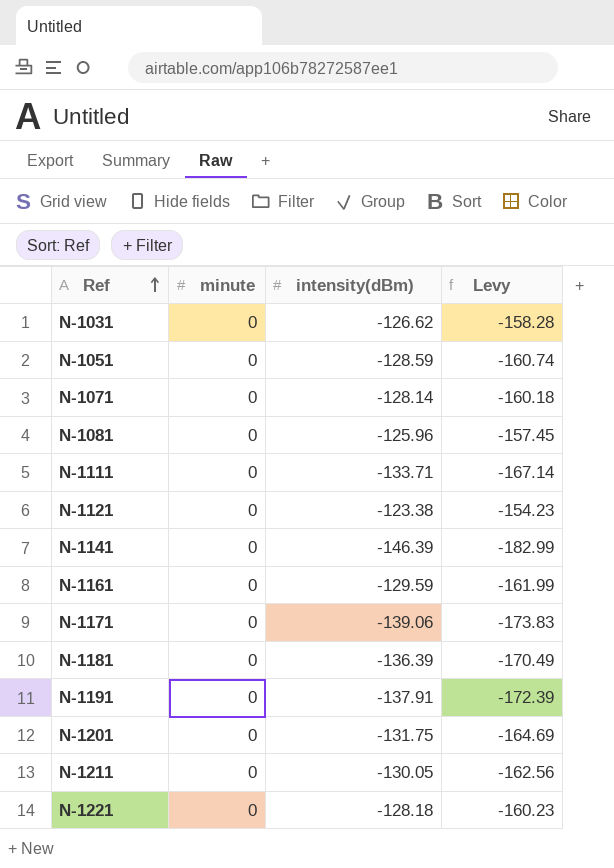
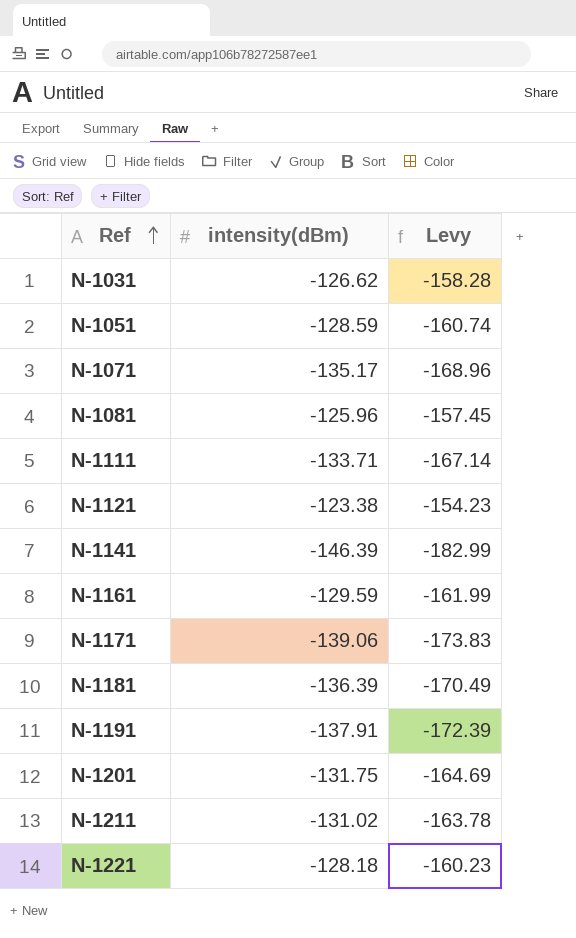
column minute | position: 2 -> none
N-1071 | intensity(dBm): -128.14 -> -135.17
N-1071 | Levy: -160.18 -> -168.96
N-1211 | intensity(dBm): -130.05 -> -131.02
N-1211 | Levy: -162.56 -> -163.78

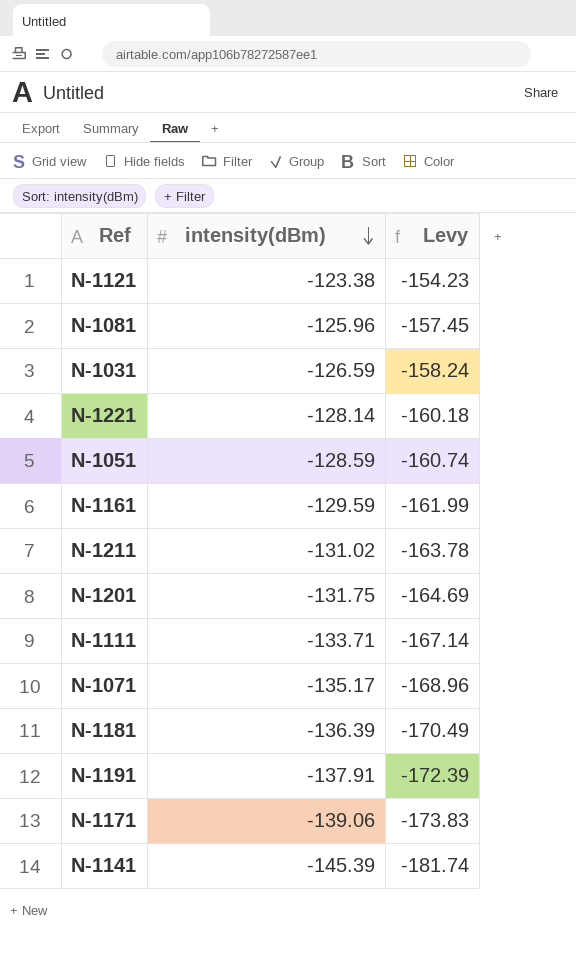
row order: Ref ascending -> intensity(dBm) descending
N-1031 | intensity(dBm): -126.62 -> -126.59
N-1031 | Levy: -158.28 -> -158.24
N-1221 | intensity(dBm): -128.18 -> -128.14
N-1221 | Levy: -160.23 -> -160.18
N-1141 | intensity(dBm): -146.39 -> -145.39
N-1141 | Levy: -182.99 -> -181.74

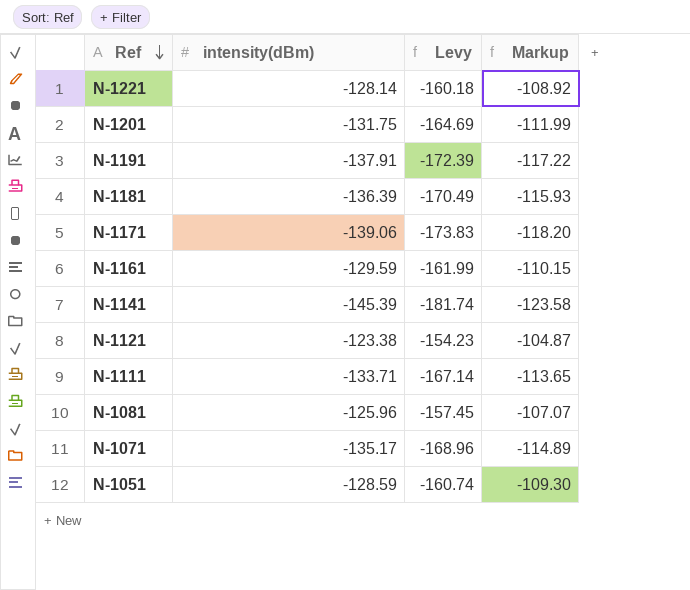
row order: intensity(dBm) descending -> Ref descending
column Markup | formula: none -> [intensity(dBm)] * 0.85
row N-1031: -126.59 | -158.24 -> none
row N-1211: -131.02 | -163.78 -> none

